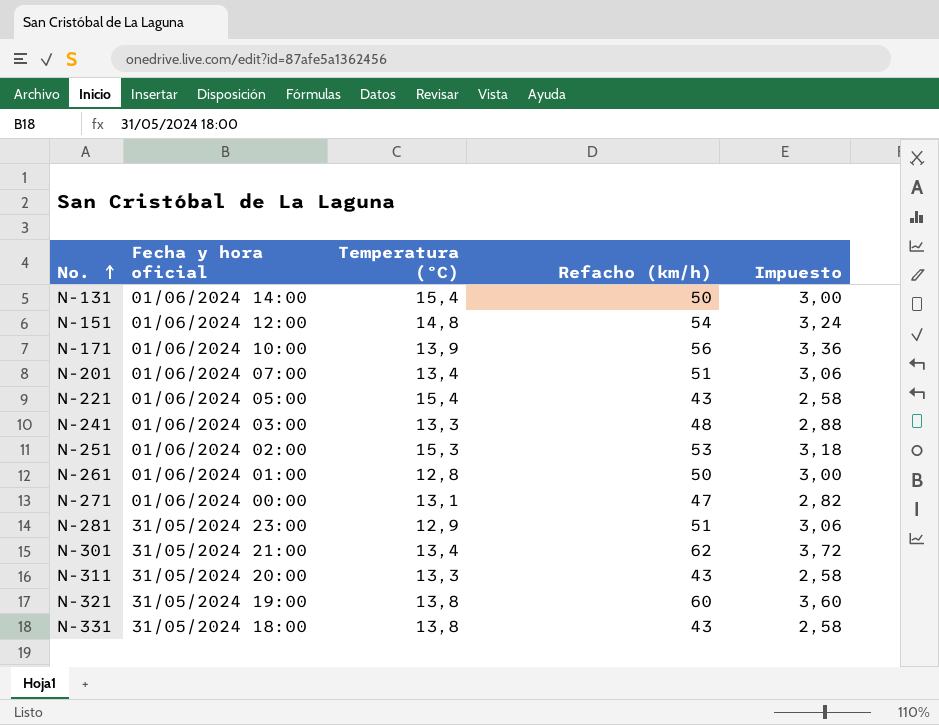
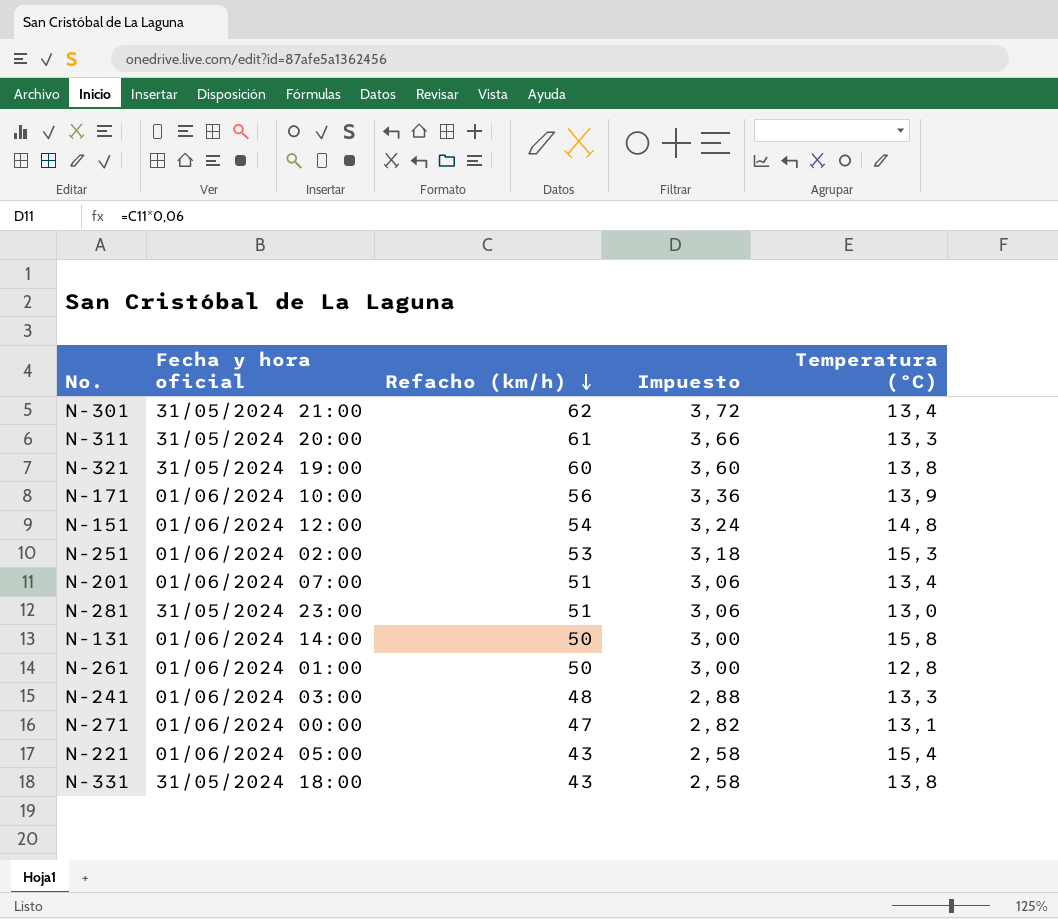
row order: No. ascending -> Refacho (km/h) descending
column Temperatura (ºC) | position: 3 -> 5
N-311 | Refacho (km/h): 43 -> 61
N-311 | Impuesto: 2,58 -> 3,66
N-281 | Temperatura (ºC): 12,9 -> 13,0
N-131 | Temperatura (ºC): 15,4 -> 15,8

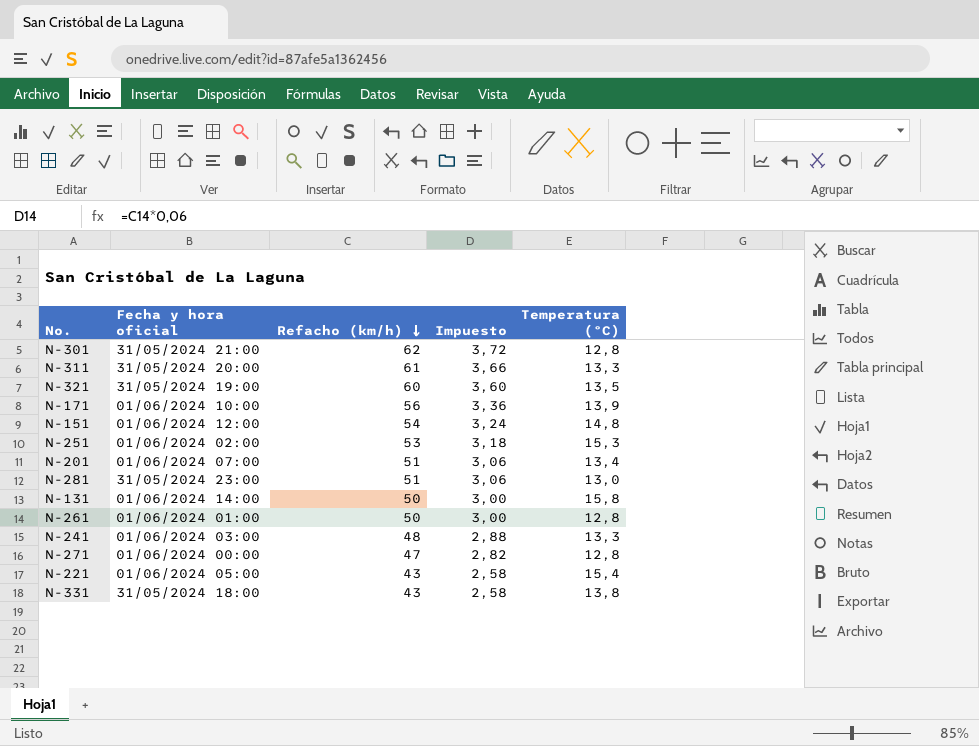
N-301 | Temperatura (ºC): 13,4 -> 12,8
N-321 | Temperatura (ºC): 13,8 -> 13,5
N-271 | Temperatura (ºC): 13,1 -> 12,8

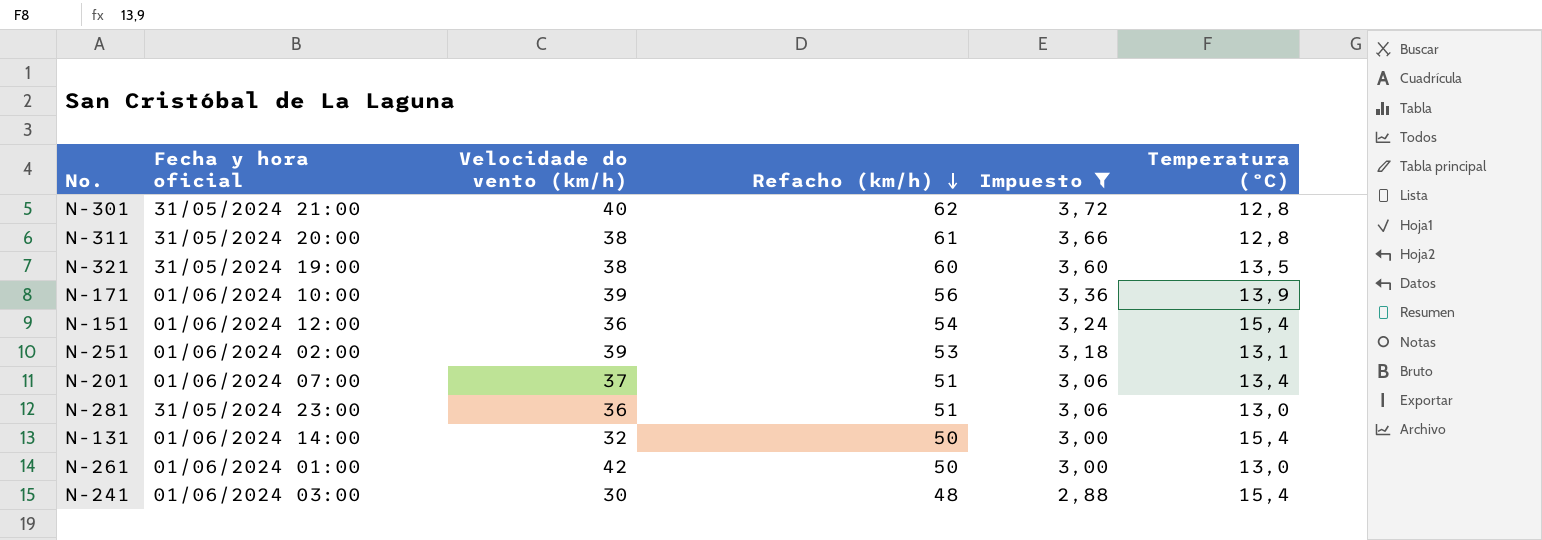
filter: none -> Impuesto >= 2,88
column Velocidade do vento (km/h) | position: none -> 3
N-311 | Temperatura (ºC): 13,3 -> 12,8
N-151 | Temperatura (ºC): 14,8 -> 15,4
N-251 | Temperatura (ºC): 15,3 -> 13,1
N-131 | Temperatura (ºC): 15,8 -> 15,4
N-261 | Temperatura (ºC): 12,8 -> 13,0
N-241 | Temperatura (ºC): 13,3 -> 15,4

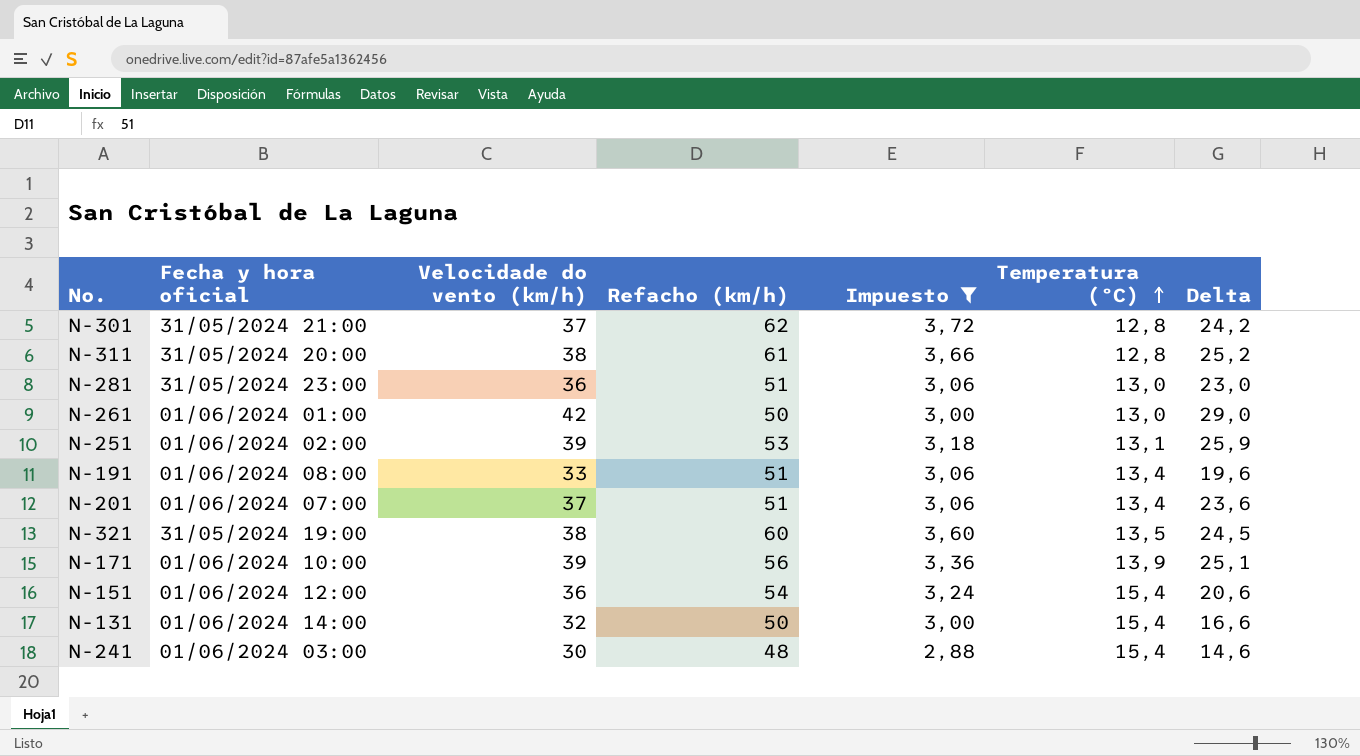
row order: Refacho (km/h) descending -> Temperatura (ºC) ascending
column Delta | formula: none -> [Velocidade do vento (km/h)] - [Temperatura (ºC)]
N-301 | Velocidade do vento (km/h): 40 -> 37
row N-191: none -> 01/06/2024 08:00 | 33 | 51 | 3,06 | 13,4 | 19,6

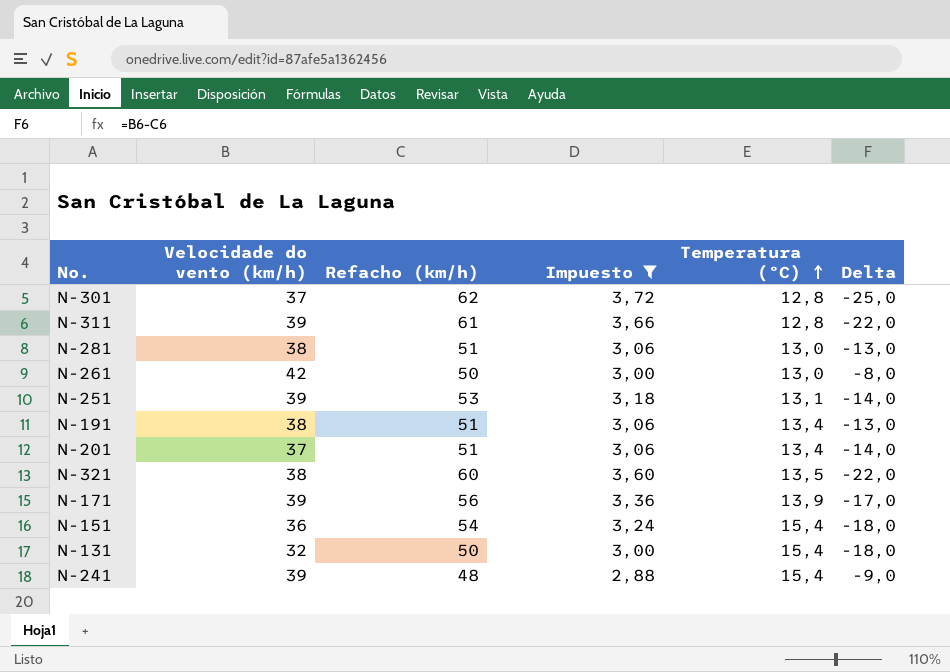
column Fecha y hora oficial | position: 2 -> none
column Delta | formula: [Velocidade do vento (km/h)] - [Temperatura (ºC)] -> [Velocidade do vento (km/h)] - [Refacho (km/h)]
N-311 | Velocidade do vento (km/h): 38 -> 39
N-281 | Velocidade do vento (km/h): 36 -> 38
N-191 | Velocidade do vento (km/h): 33 -> 38
N-241 | Velocidade do vento (km/h): 30 -> 39

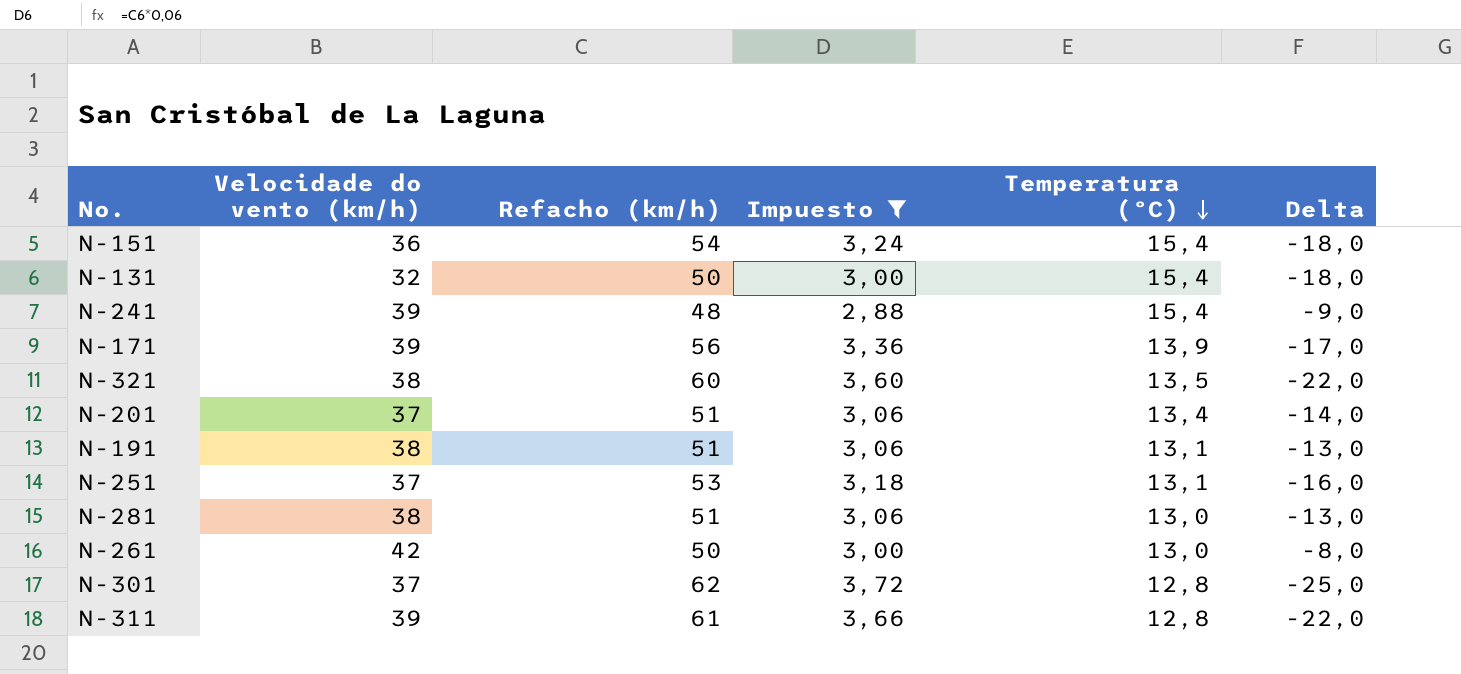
row order: Temperatura (ºC) ascending -> Temperatura (ºC) descending
N-191 | Temperatura (ºC): 13,4 -> 13,1
N-251 | Velocidade do vento (km/h): 39 -> 37
N-251 | Delta: -14,0 -> -16,0

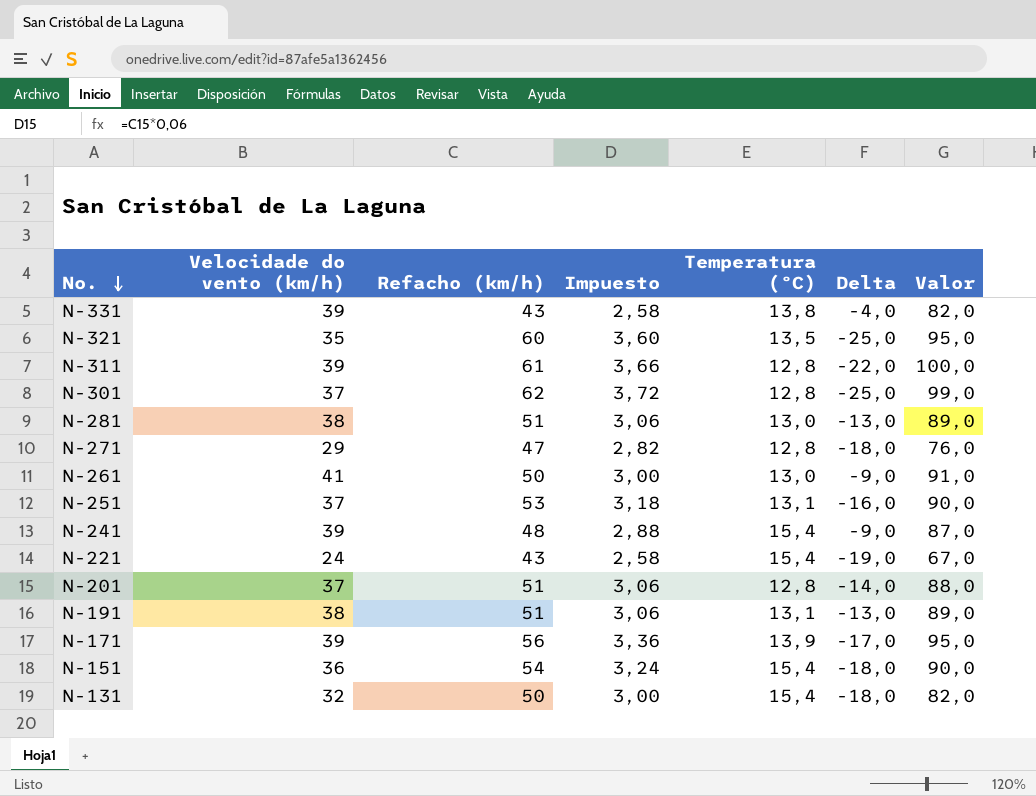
filter: Impuesto >= 2,88 -> none
row order: Temperatura (ºC) descending -> No. descending
column Valor | formula: none -> [Velocidade do vento (km/h)] + [Refacho (km/h)]
N-321 | Velocidade do vento (km/h): 38 -> 35
N-321 | Delta: -22,0 -> -25,0
N-261 | Velocidade do vento (km/h): 42 -> 41
N-261 | Delta: -8,0 -> -9,0
N-201 | Temperatura (ºC): 13,4 -> 12,8

